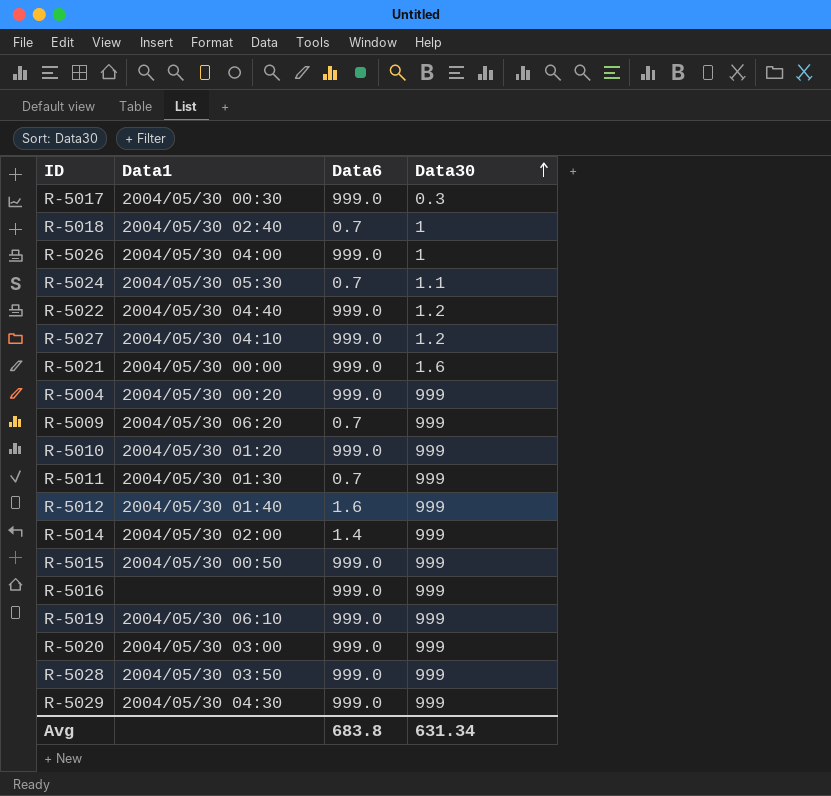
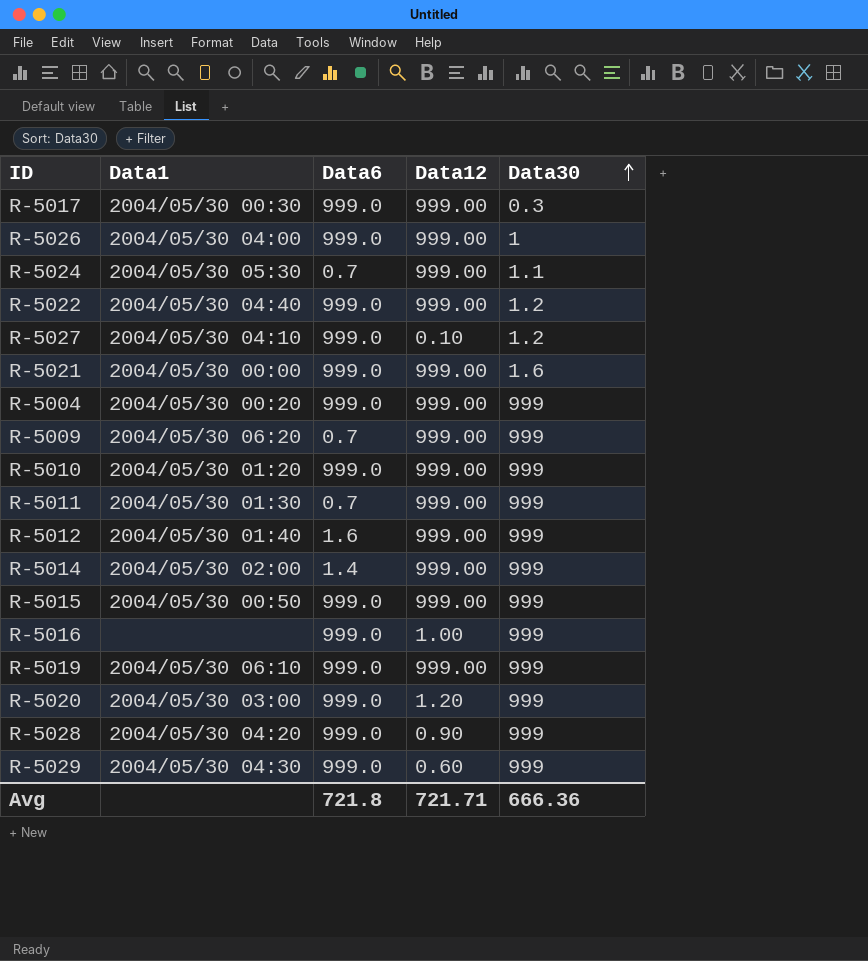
column Data12 | position: none -> 4
row R-5018: 2004/05/30 02:40 | 0.7 | 1 -> none
R-5028 | Data1: 2004/05/30 03:50 -> 2004/05/30 04:20
Avg | Data6: 683.8 -> 721.8
Avg | Data30: 631.34 -> 666.36

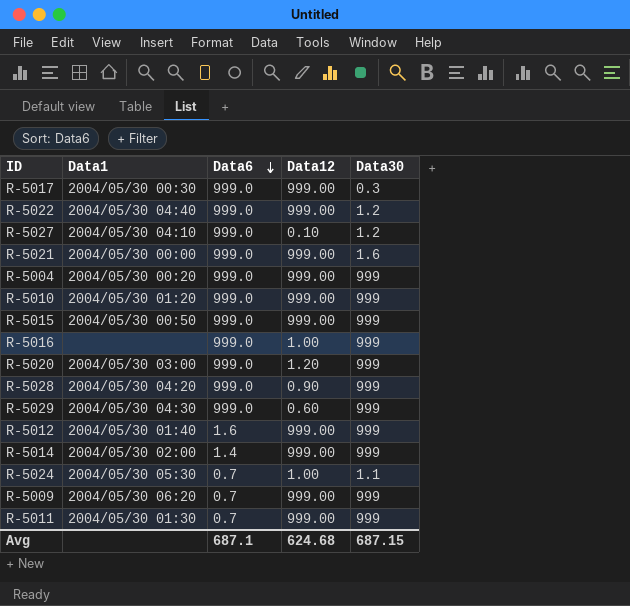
row order: Data30 ascending -> Data6 descending
row R-5026: 2004/05/30 04:00 | 999.0 | 999.00 | 1 -> none
row R-5019: 2004/05/30 06:10 | 999.0 | 999.00 | 999 -> none
R-5024 | Data12: 999.00 -> 1.00
Avg | Data6: 721.8 -> 687.1
Avg | Data12: 721.71 -> 624.68
Avg | Data30: 666.36 -> 687.15

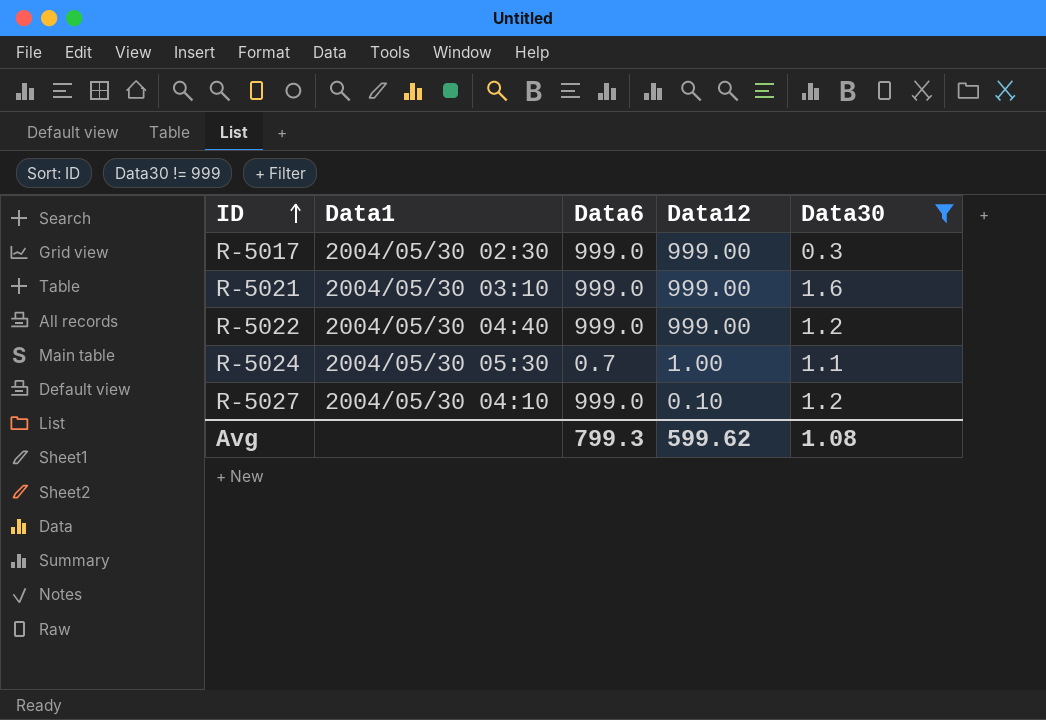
filter: none -> Data30 != 999
row order: Data6 descending -> ID ascending
R-5017 | Data1: 2004/05/30 00:30 -> 2004/05/30 02:30
R-5021 | Data1: 2004/05/30 00:00 -> 2004/05/30 03:10
Avg | Data6: 687.1 -> 799.3
Avg | Data12: 624.68 -> 599.62
Avg | Data30: 687.15 -> 1.08

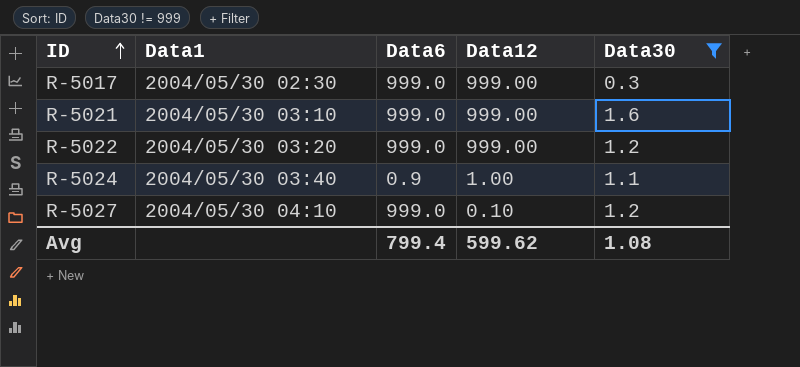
R-5022 | Data1: 2004/05/30 04:40 -> 2004/05/30 03:20
R-5024 | Data1: 2004/05/30 05:30 -> 2004/05/30 03:40
R-5024 | Data6: 0.7 -> 0.9
Avg | Data6: 799.3 -> 799.4

